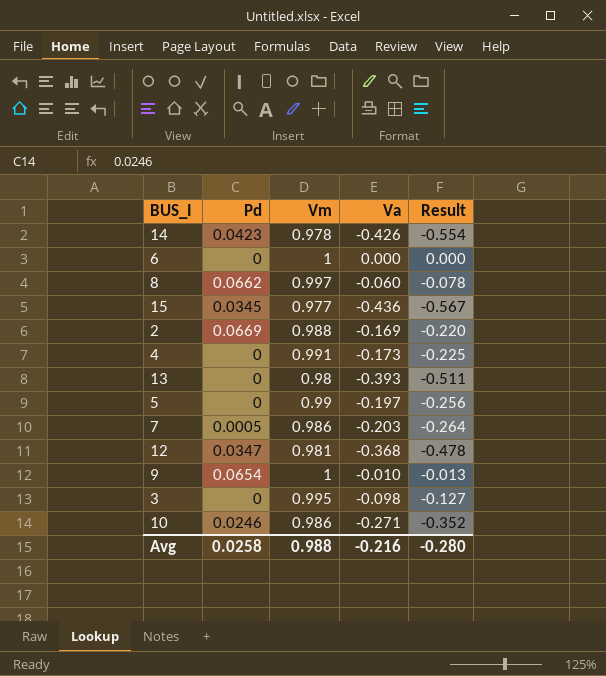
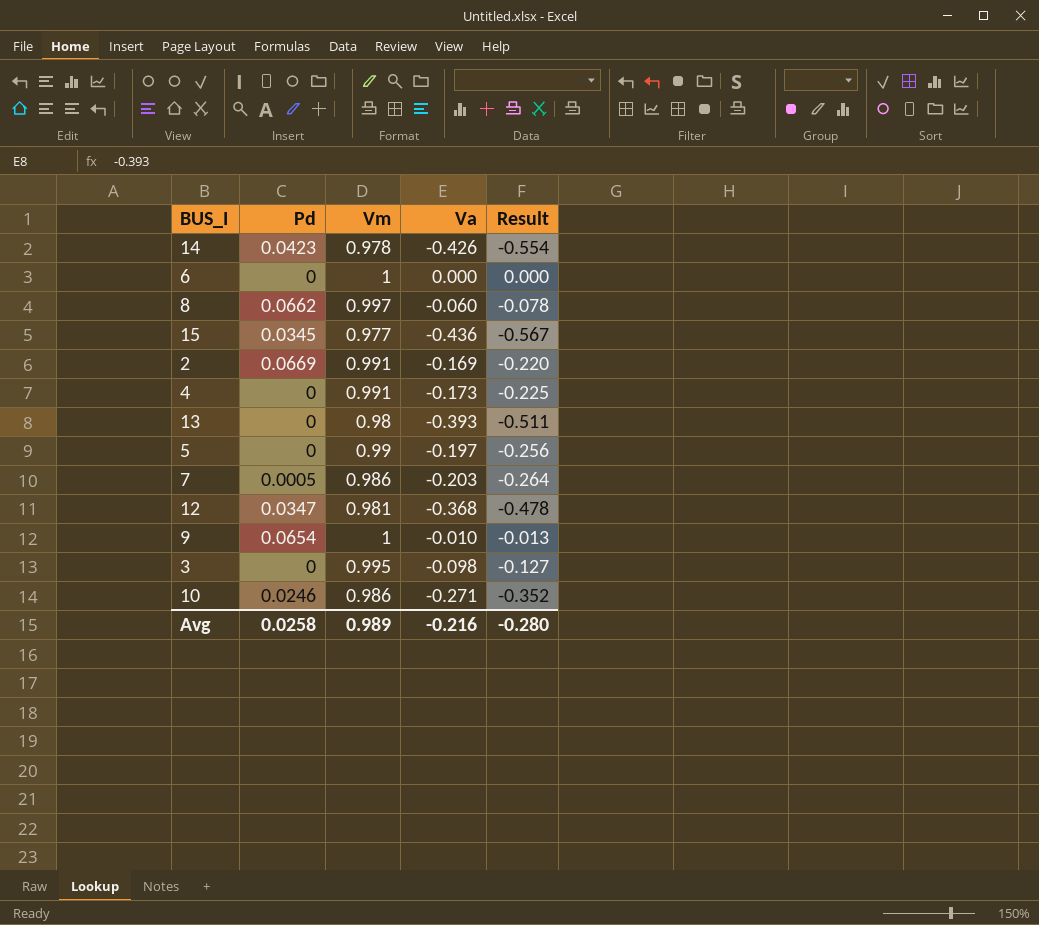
2 | Vm: 0.988 -> 0.991
Avg | Vm: 0.988 -> 0.989

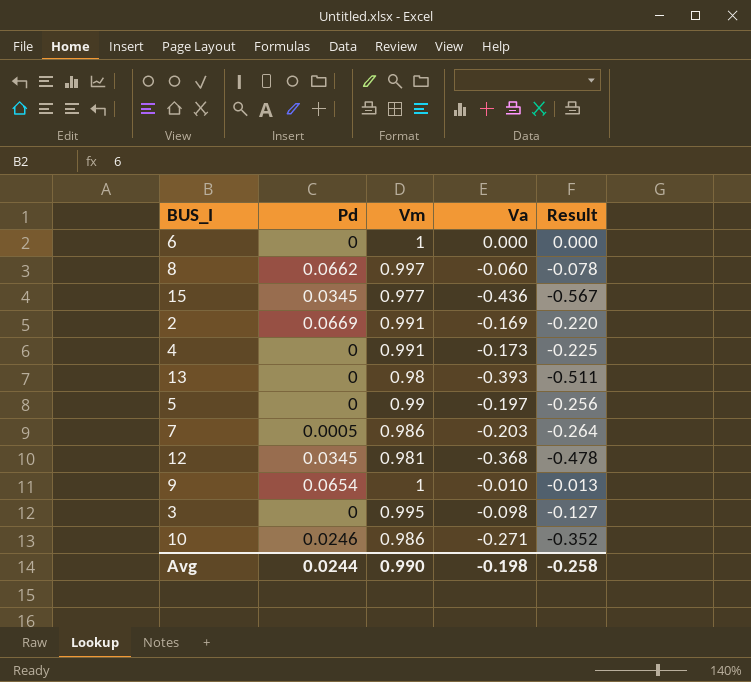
row 14: 0.0423 | 0.978 | -0.426 | -0.554 -> none
12 | Pd: 0.0347 -> 0.0345
Avg | Pd: 0.0258 -> 0.0244
Avg | Vm: 0.989 -> 0.990
Avg | Va: -0.216 -> -0.198
Avg | Result: -0.280 -> -0.258

